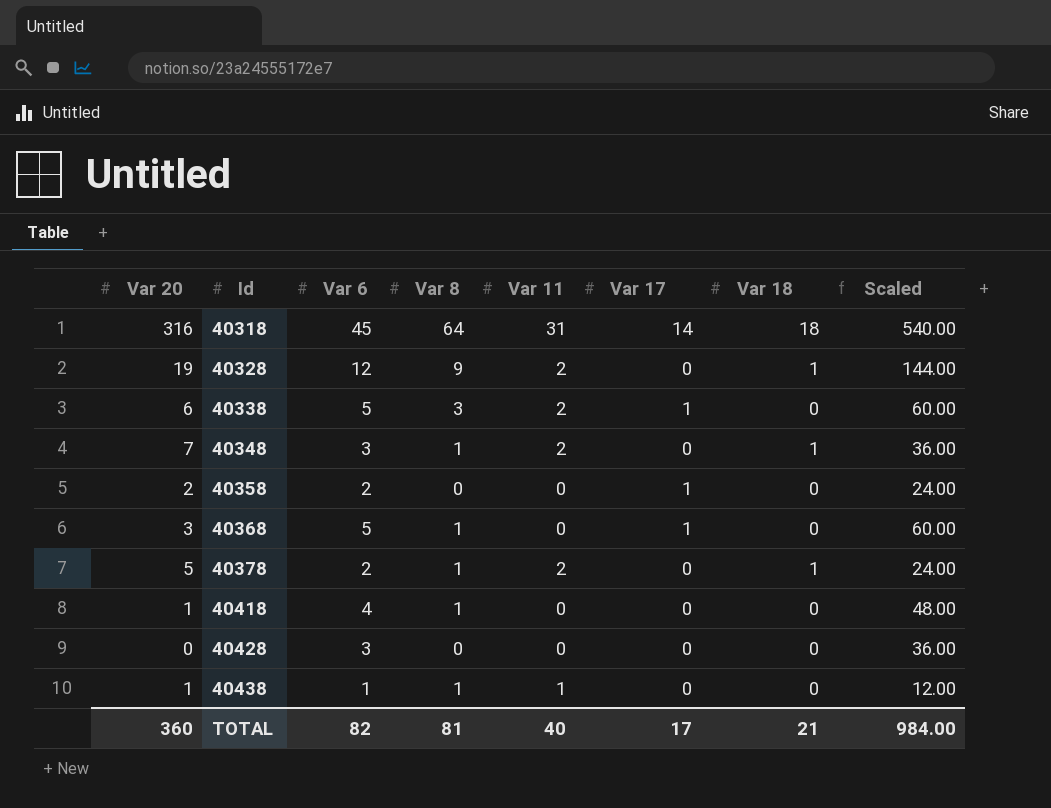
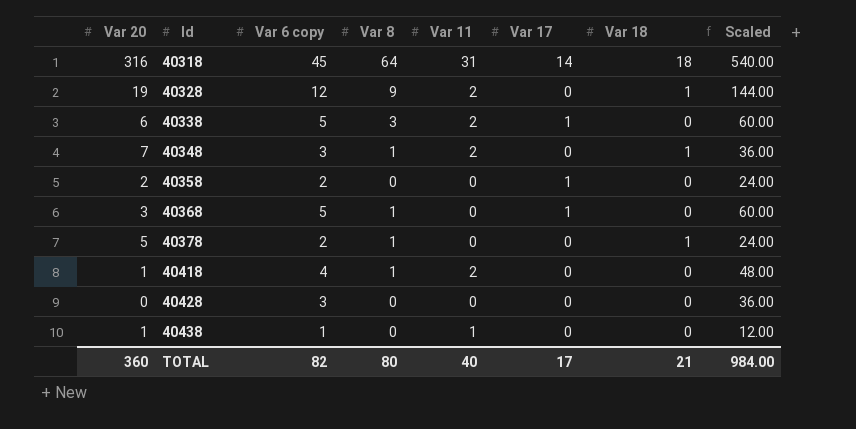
column name: Var 6 -> Var 6 copy
40378 | Var 11: 2 -> 0
40418 | Var 11: 0 -> 2
40438 | Var 8: 1 -> 0
TOTAL | Var 8: 81 -> 80

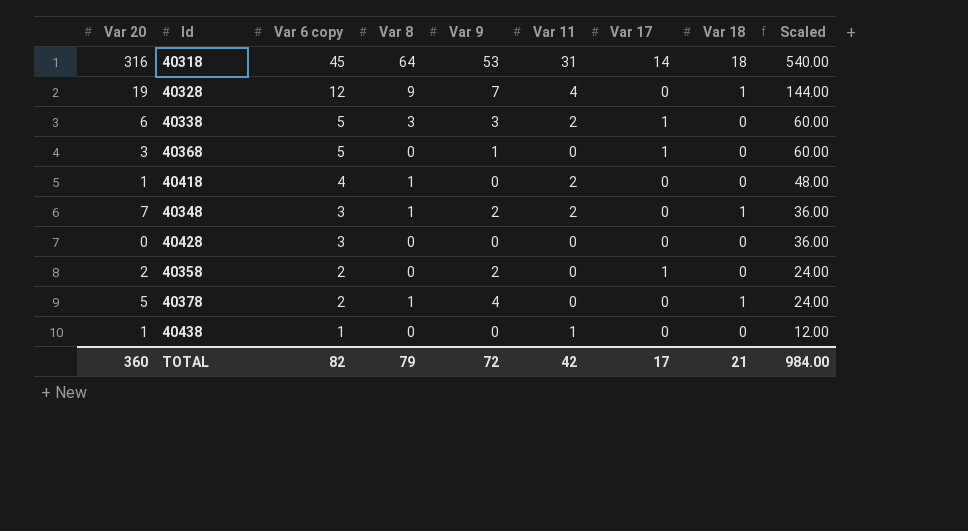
row order: Id ascending -> Var 6 copy descending
column Var 9 | position: none -> 5
40328 | Var 11: 2 -> 4
40368 | Var 8: 1 -> 0
TOTAL | Var 8: 80 -> 79
TOTAL | Var 11: 40 -> 42

